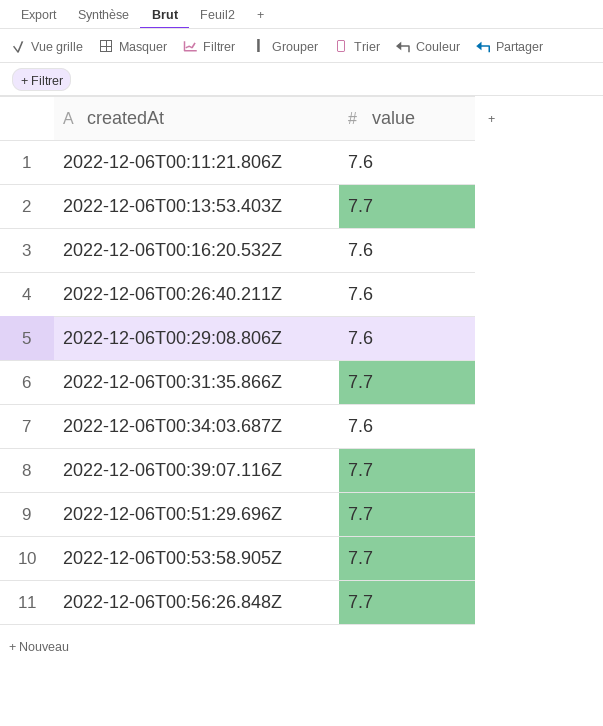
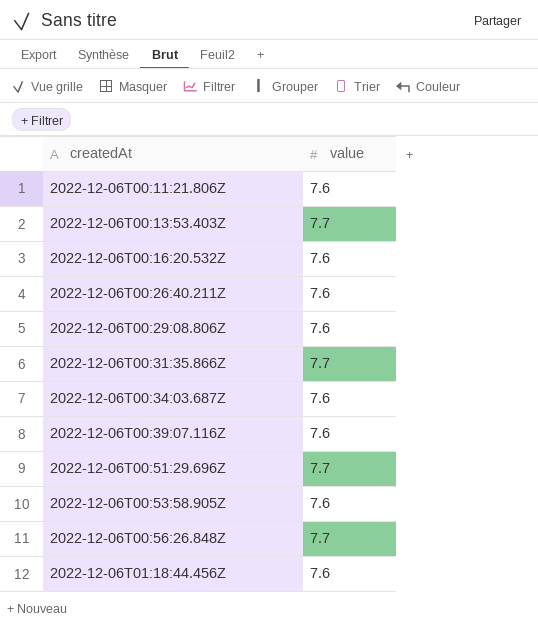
2022-12-06T00:39:07.116Z | value: 7.7 -> 7.6
2022-12-06T00:53:58.905Z | value: 7.7 -> 7.6
row 2022-12-06T01:18:44.456Z: none -> 7.6

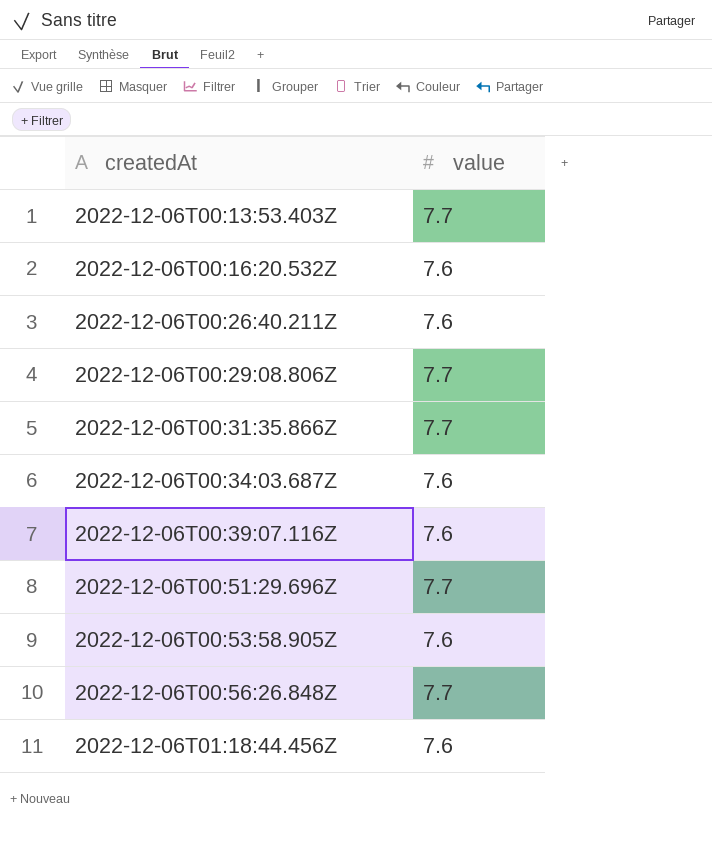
row 2022-12-06T00:11:21.806Z: 7.6 -> none
2022-12-06T00:29:08.806Z | value: 7.6 -> 7.7

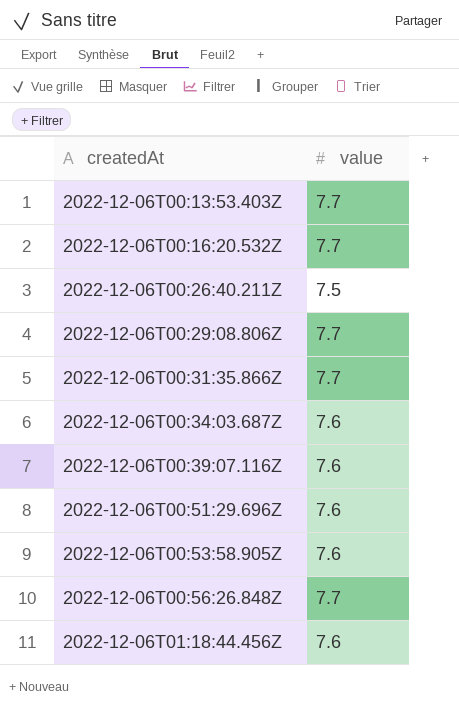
2022-12-06T00:16:20.532Z | value: 7.6 -> 7.7
2022-12-06T00:26:40.211Z | value: 7.6 -> 7.5
2022-12-06T00:51:29.696Z | value: 7.7 -> 7.6

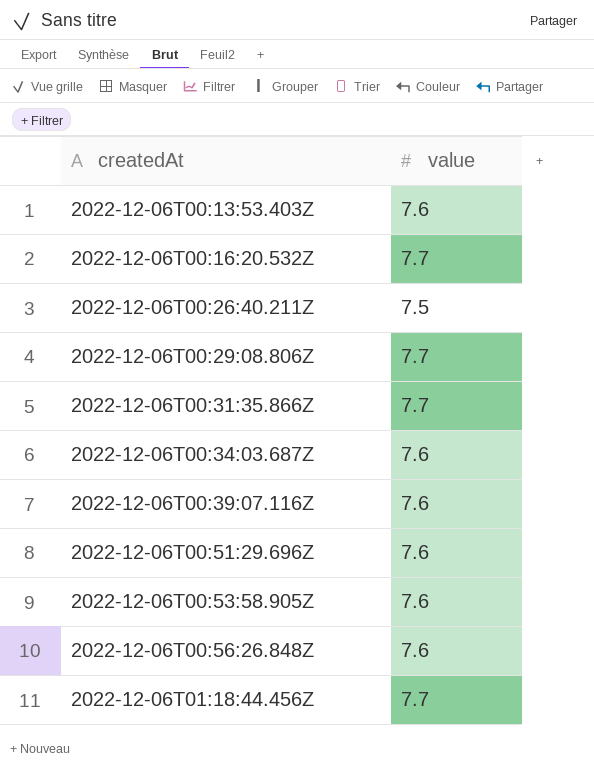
2022-12-06T00:13:53.403Z | value: 7.7 -> 7.6
2022-12-06T00:56:26.848Z | value: 7.7 -> 7.6
2022-12-06T01:18:44.456Z | value: 7.6 -> 7.7

